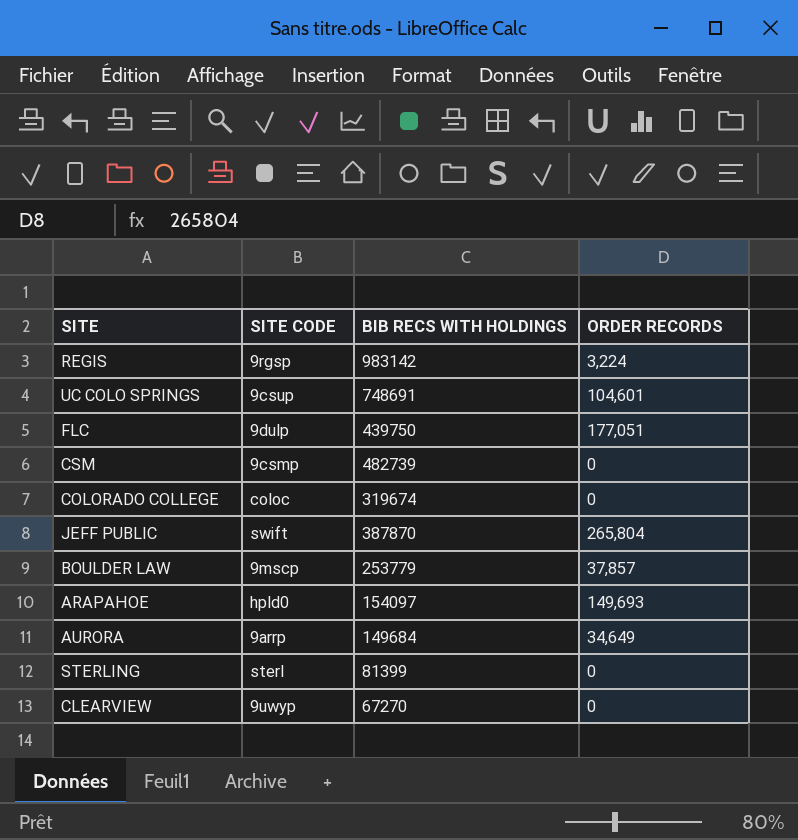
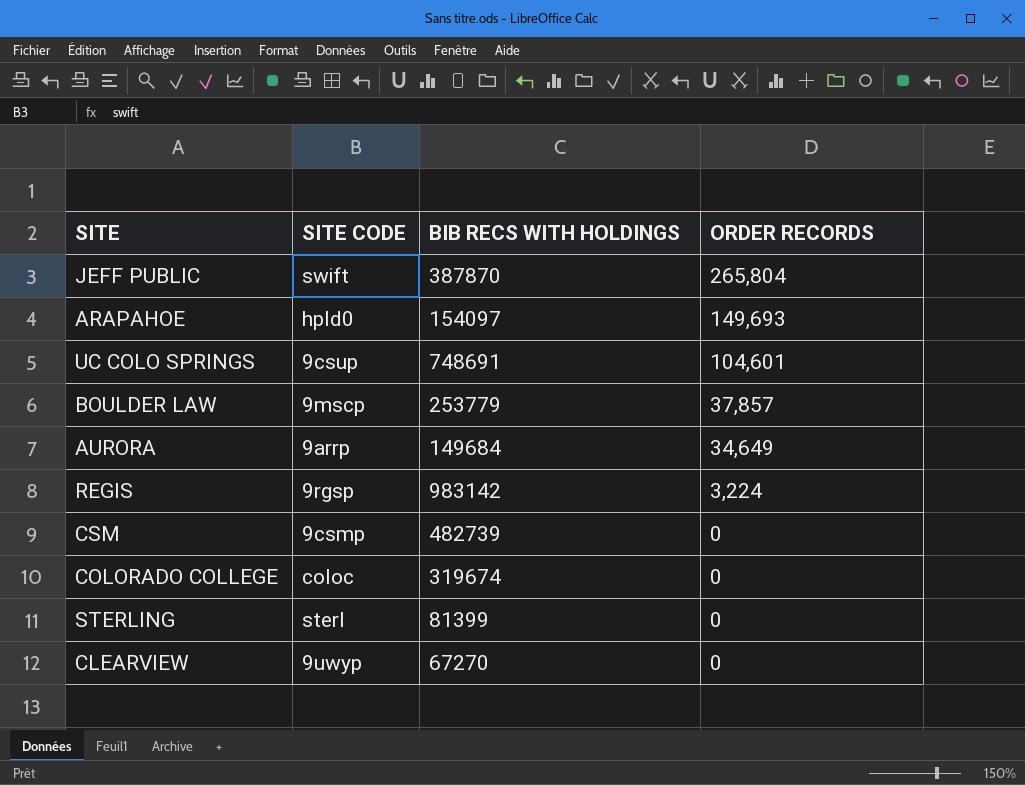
row order: none -> ORDER RECORDS descending
row FLC: 9dulp | 439750 | 177,051 -> none

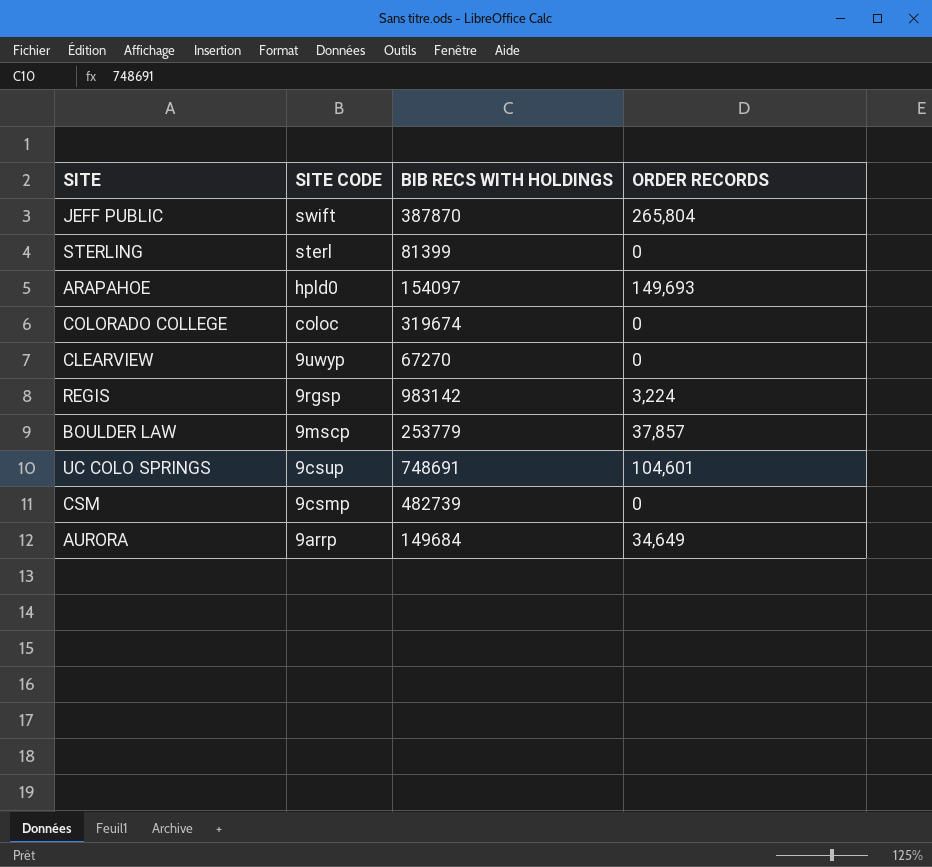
row order: ORDER RECORDS descending -> SITE CODE descending

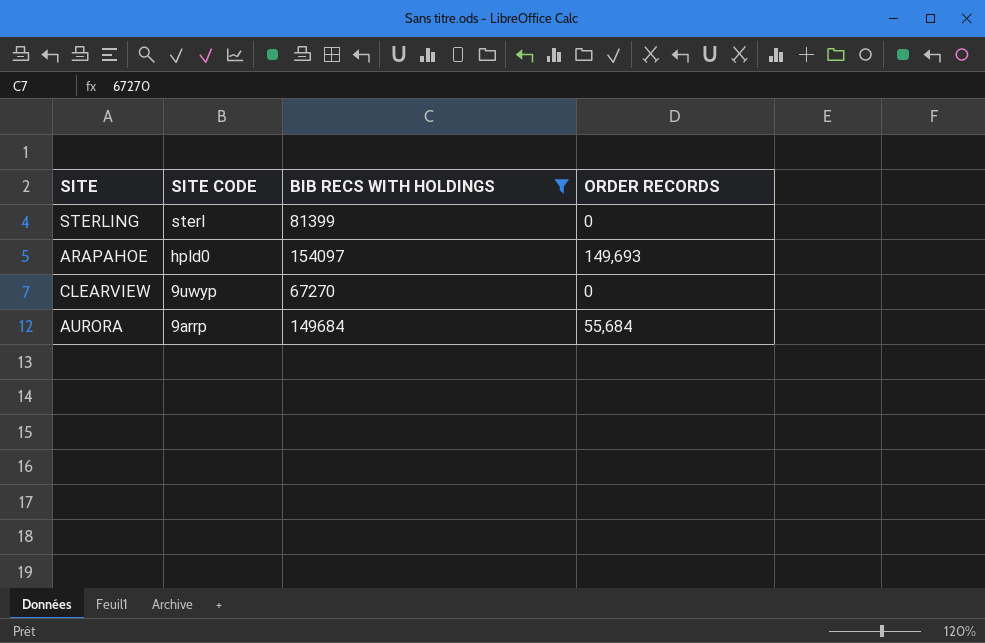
filter: none -> BIB RECS WITH HOLDINGS <= 154097
AURORA | ORDER RECORDS: 34,649 -> 55,684

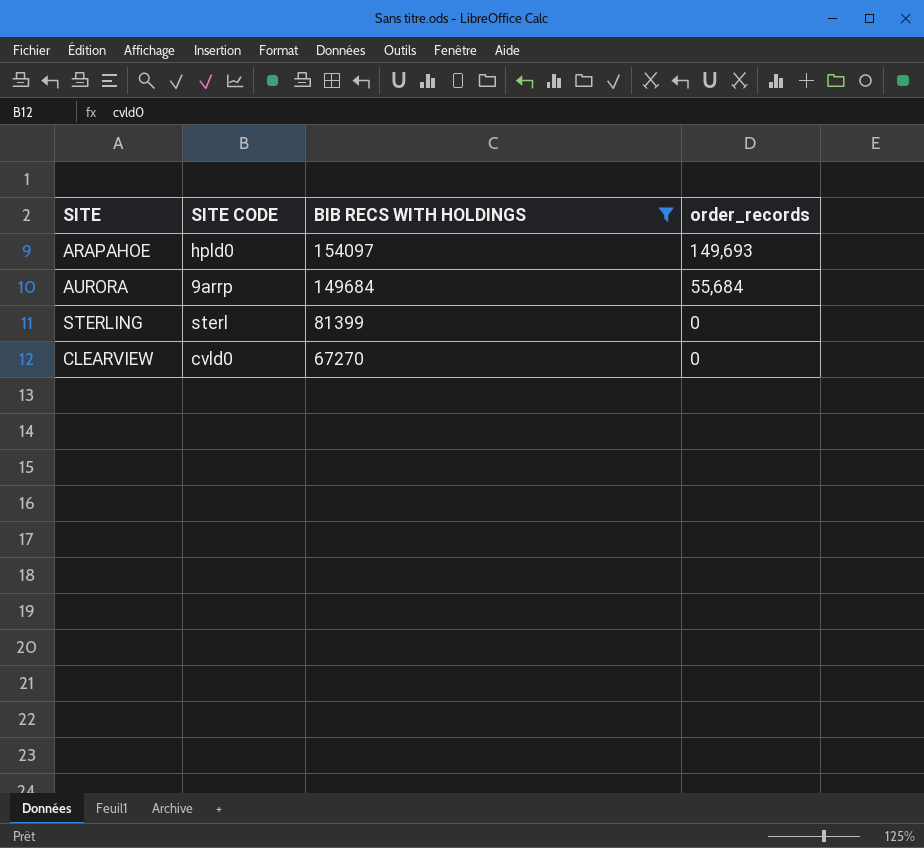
row order: SITE CODE descending -> BIB RECS WITH HOLDINGS descending
column name: ORDER RECORDS -> order_records
CLEARVIEW | SITE CODE: 9uwyp -> cvld0

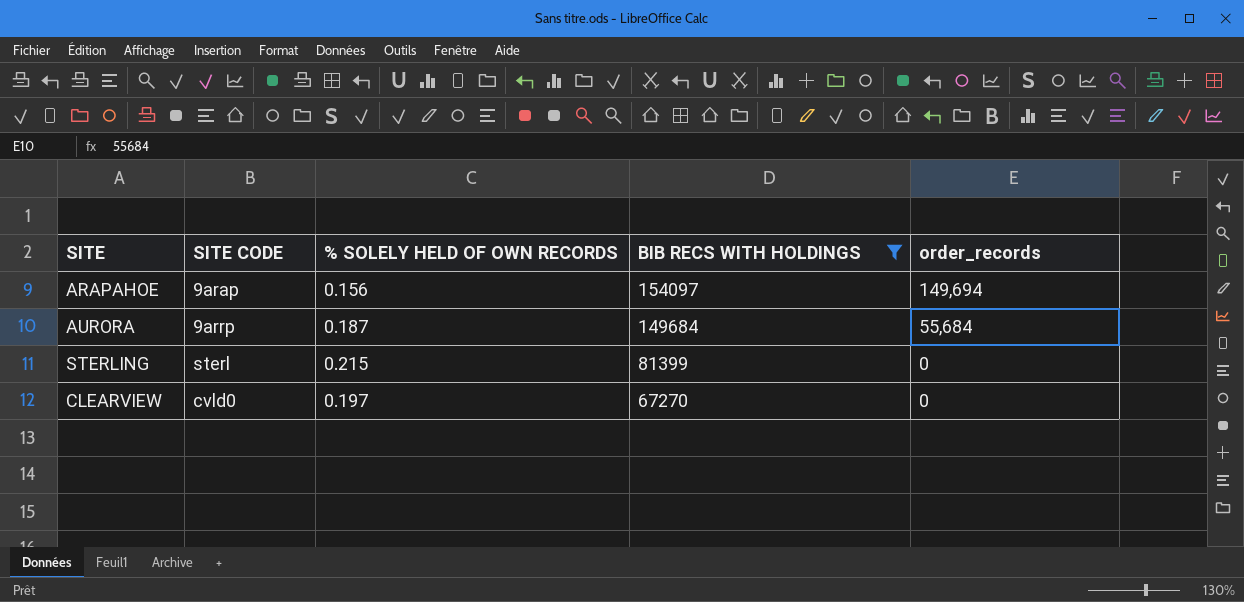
column % SOLELY HELD OF OWN RECORDS | position: none -> 3
ARAPAHOE | SITE CODE: hpld0 -> 9arap
ARAPAHOE | order_records: 149,693 -> 149,694

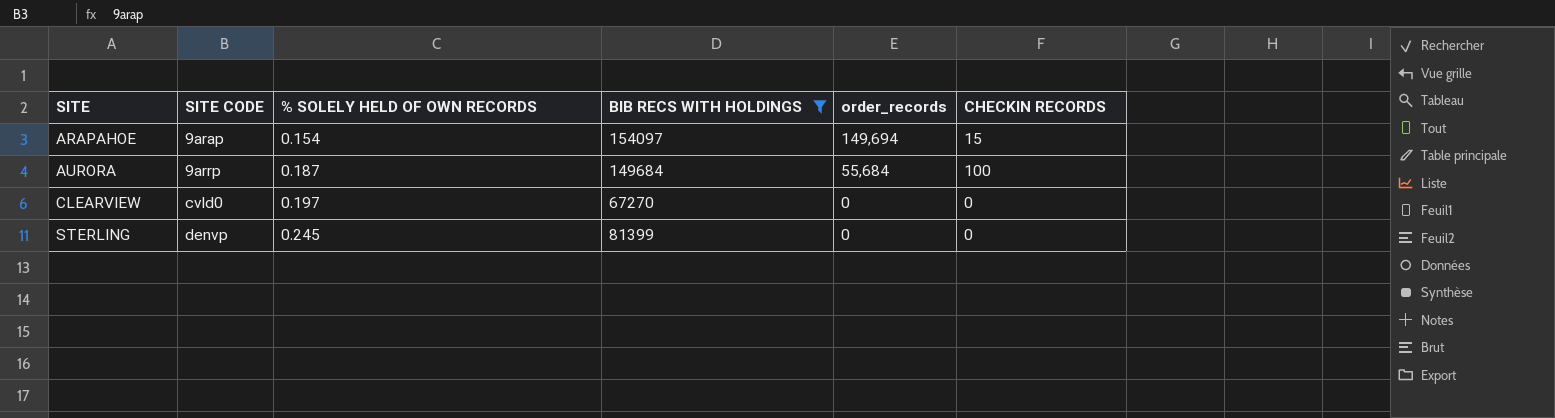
row order: BIB RECS WITH HOLDINGS descending -> SITE ascending
column CHECKIN RECORDS | position: none -> 6
ARAPAHOE | % SOLELY HELD OF OWN RECORDS: 0.156 -> 0.154
STERLING | SITE CODE: sterl -> denvp
STERLING | % SOLELY HELD OF OWN RECORDS: 0.215 -> 0.245

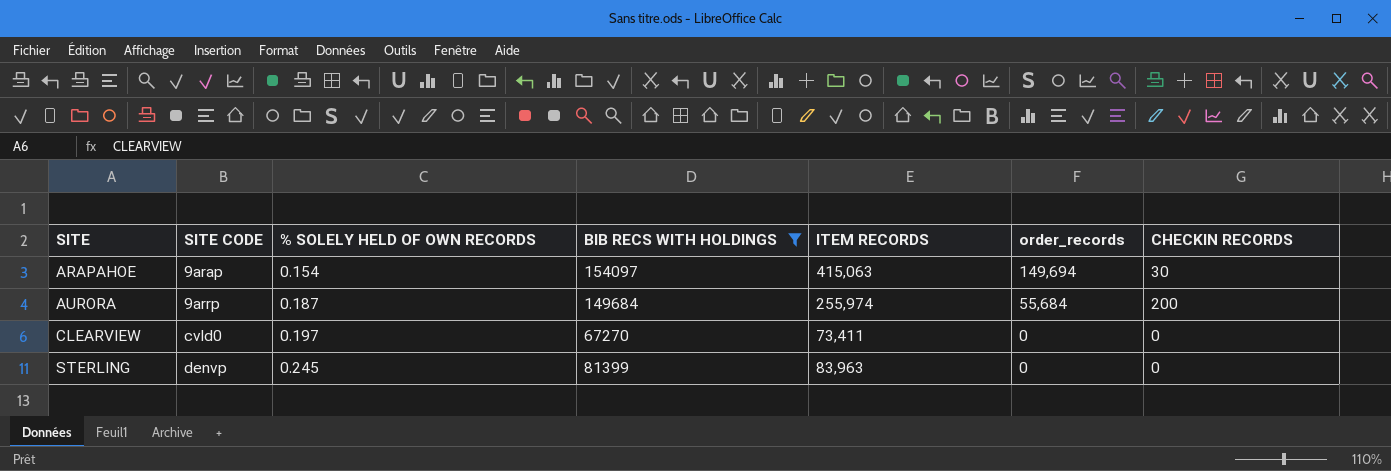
column ITEM RECORDS | position: none -> 5
ARAPAHOE | CHECKIN RECORDS: 15 -> 30
AURORA | CHECKIN RECORDS: 100 -> 200

